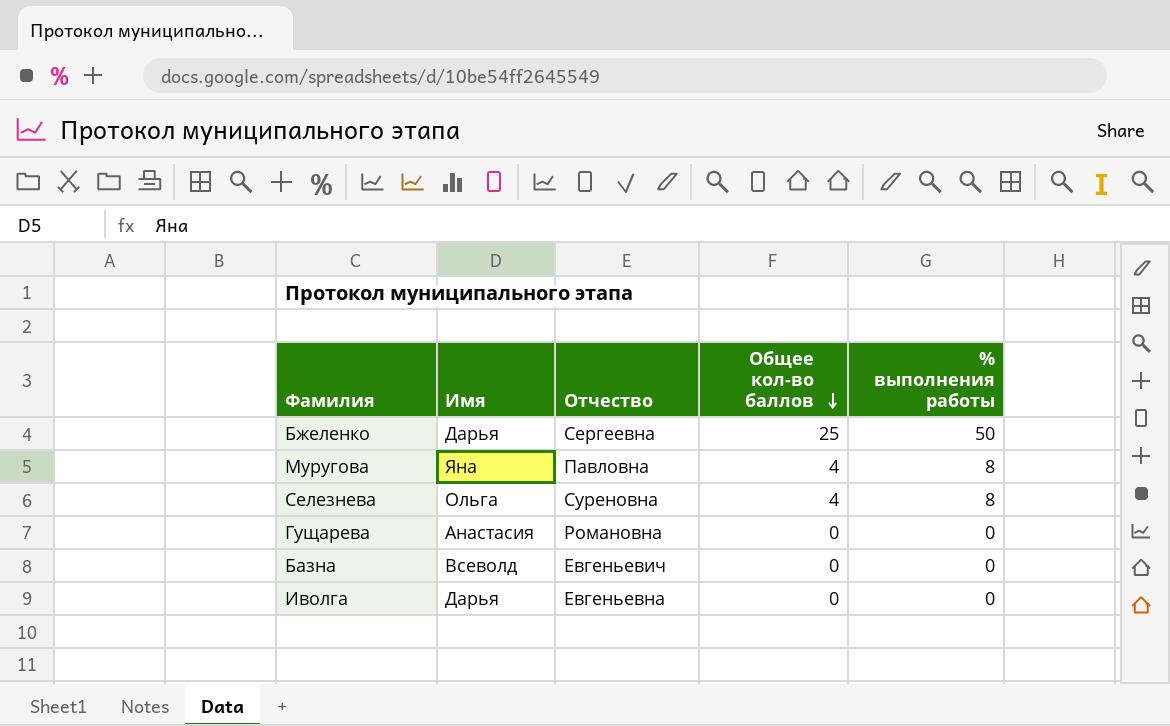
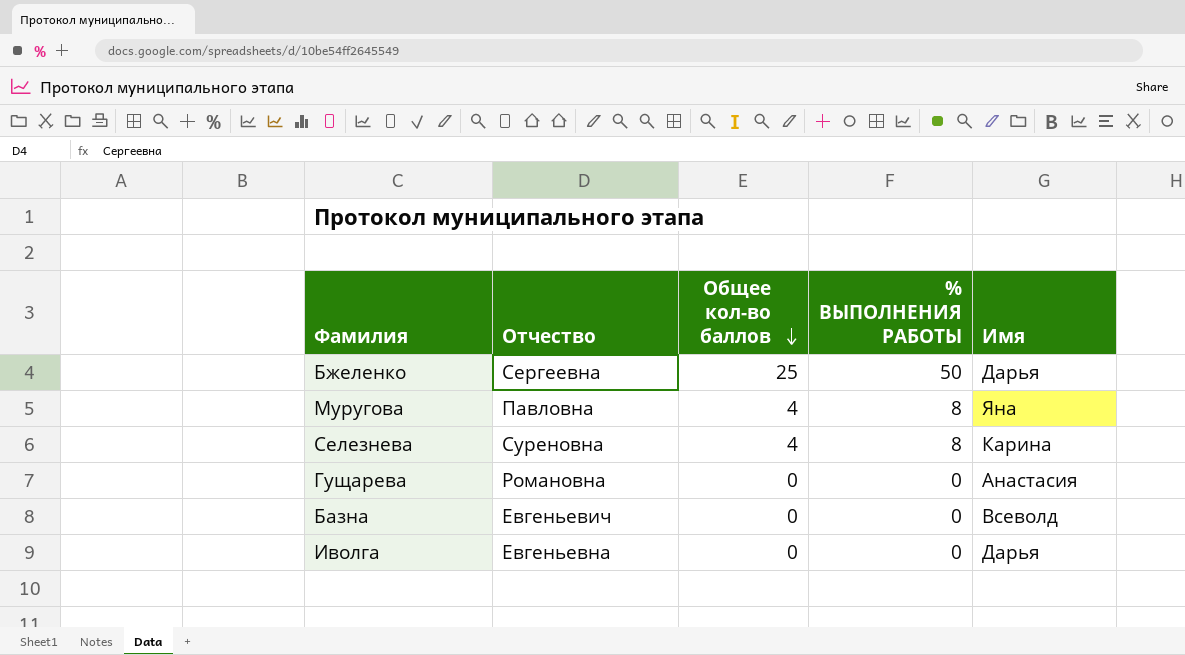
column name: % выполнения работы -> % ВЫПОЛНЕНИЯ РАБОТЫ
column Имя | position: 2 -> 5
Селезнева | Имя: Ольга -> Карина

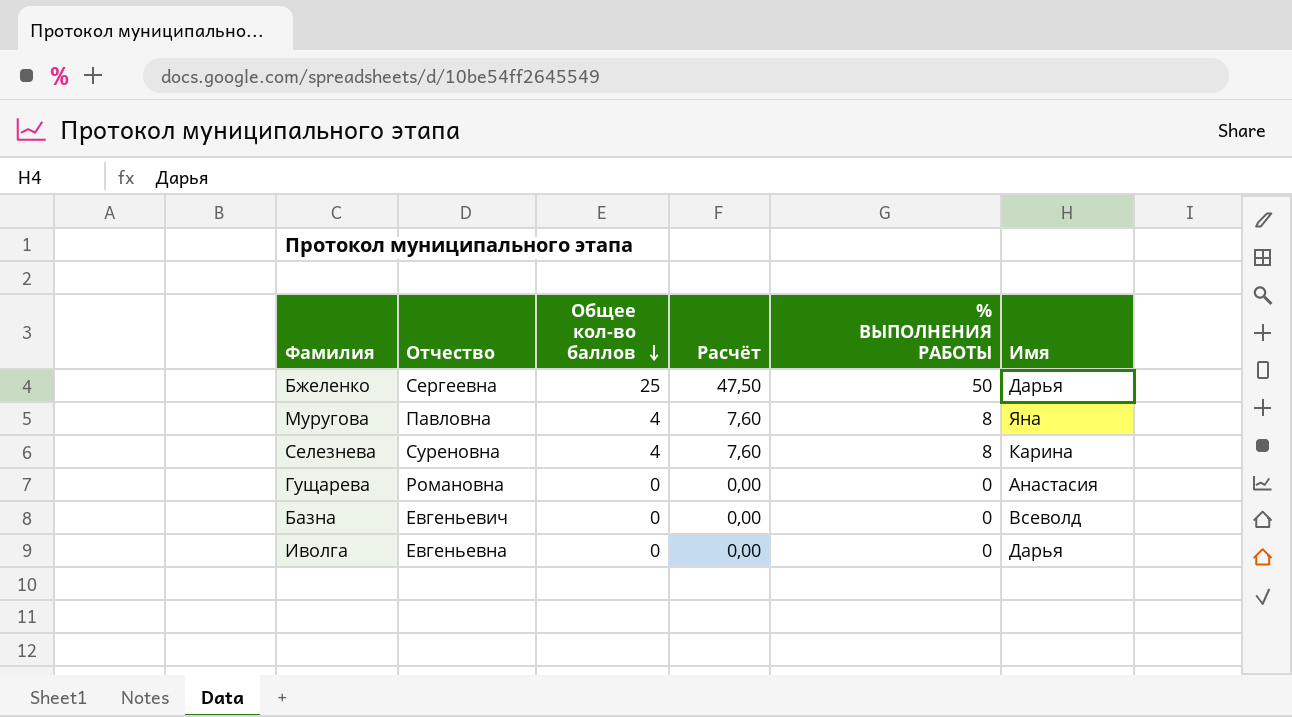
column Расчёт | formula: none -> [% ВЫПОЛНЕНИЯ РАБОТЫ] * 0,95

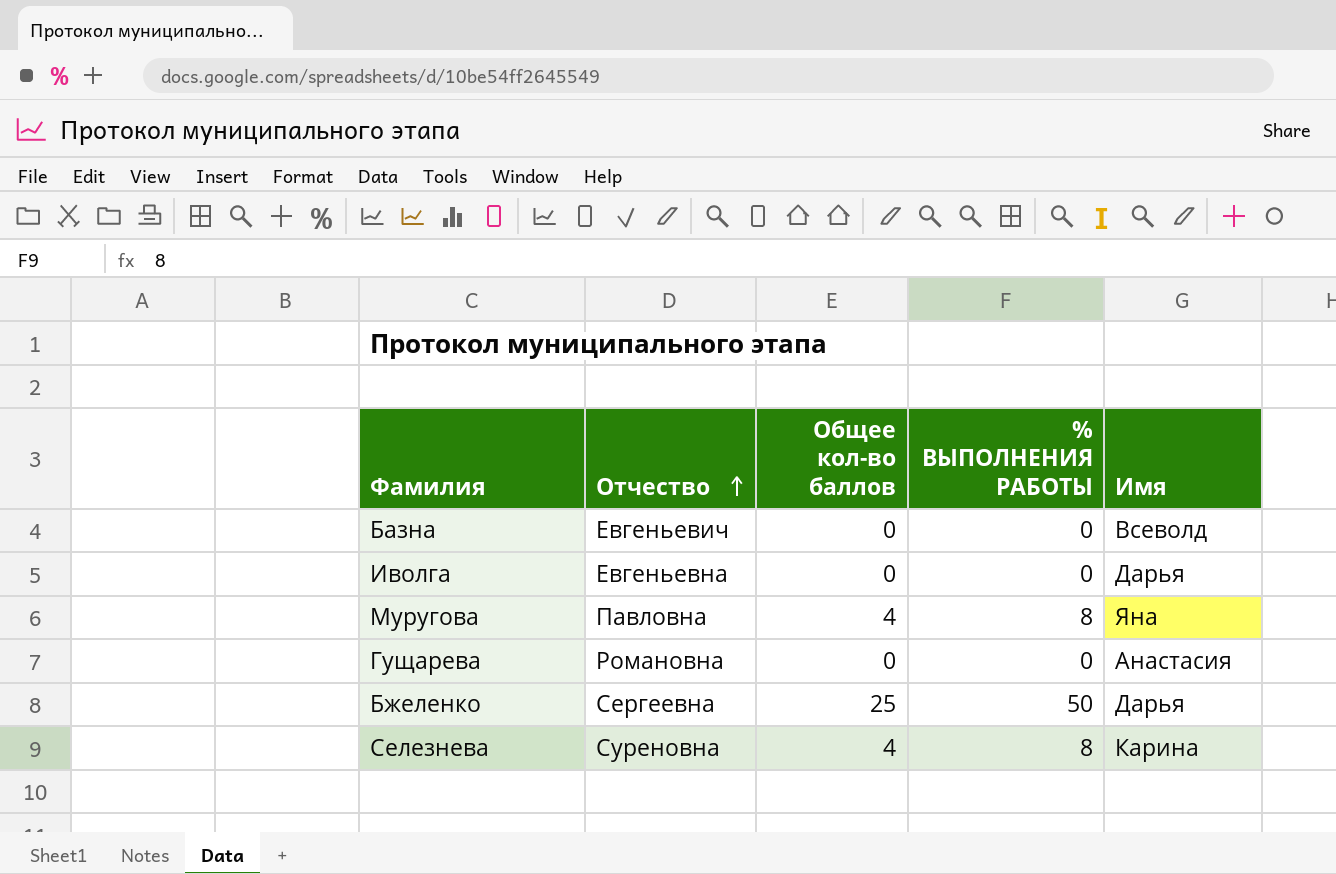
row order: Общее кол-во баллов descending -> Отчество ascending
column Расчёт | formula: [% ВЫПОЛНЕНИЯ РАБОТЫ] * 0,95 -> none

